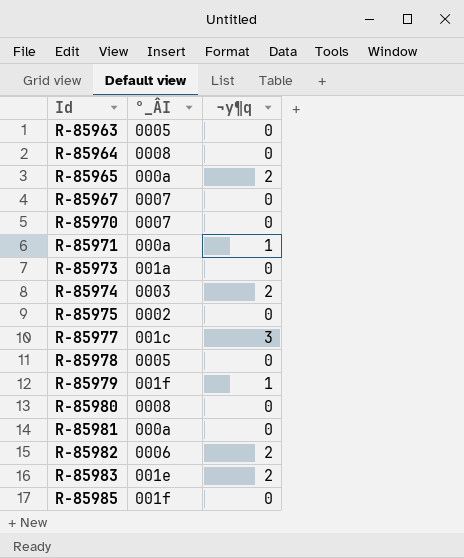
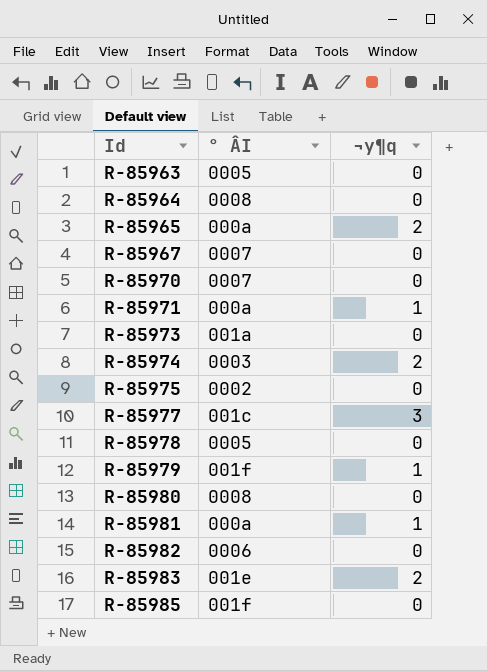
column name: °_ÂI -> ° ÂI
R-85981 | ¬y¶q: 0 -> 1
R-85982 | ¬y¶q: 2 -> 0

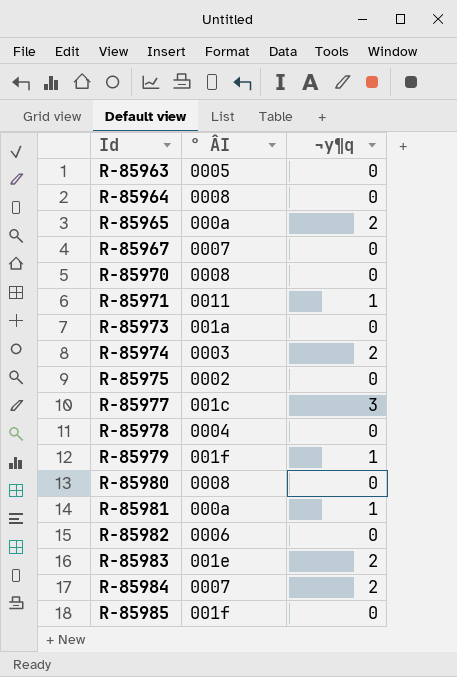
R-85970 | ° ÂI: 0007 -> 0008
R-85971 | ° ÂI: 000a -> 0011
R-85978 | ° ÂI: 0005 -> 0004
row R-85984: none -> 0007 | 2

